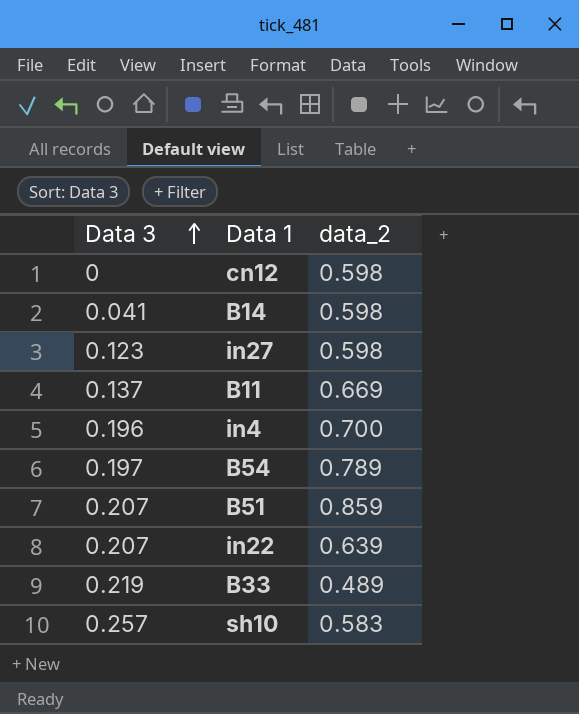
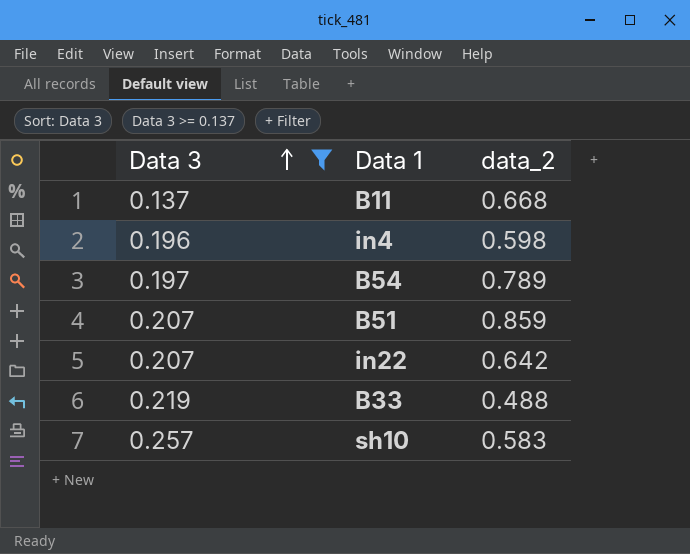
filter: none -> Data 3 >= 0.137
B11 | data_2: 0.669 -> 0.668
in4 | data_2: 0.700 -> 0.598
in22 | data_2: 0.639 -> 0.642
B33 | data_2: 0.489 -> 0.488

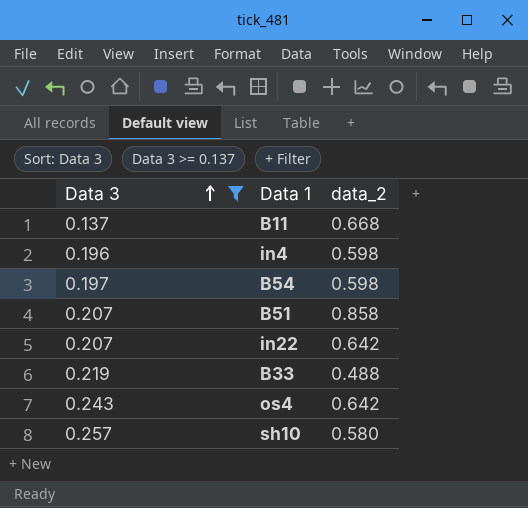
B54 | data_2: 0.789 -> 0.598
B51 | data_2: 0.859 -> 0.858
row os4: none -> 0.243 | 0.642
sh10 | data_2: 0.583 -> 0.580

